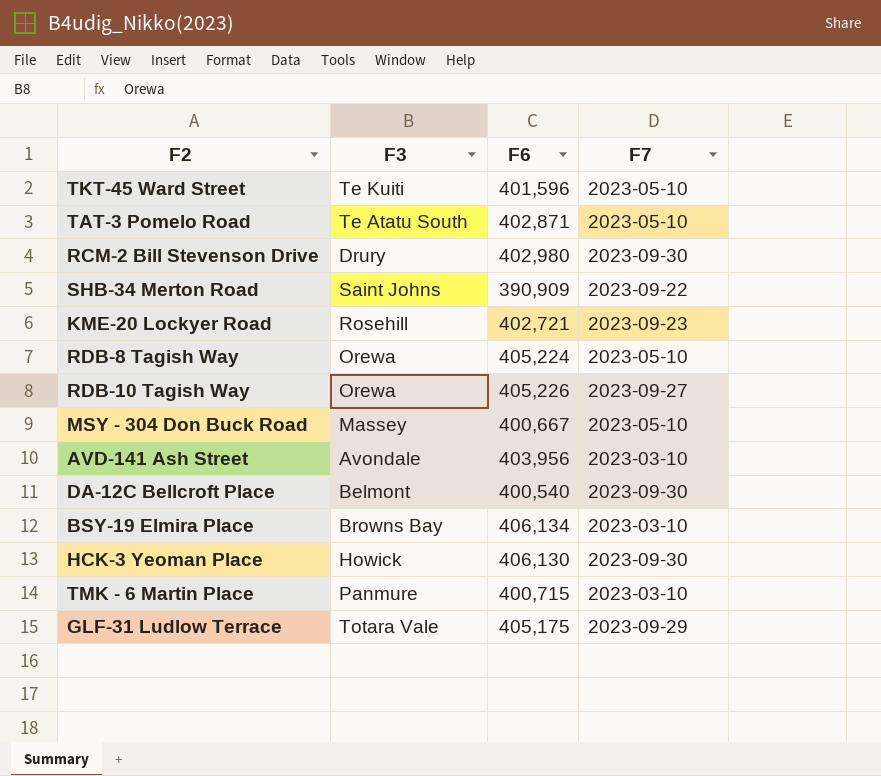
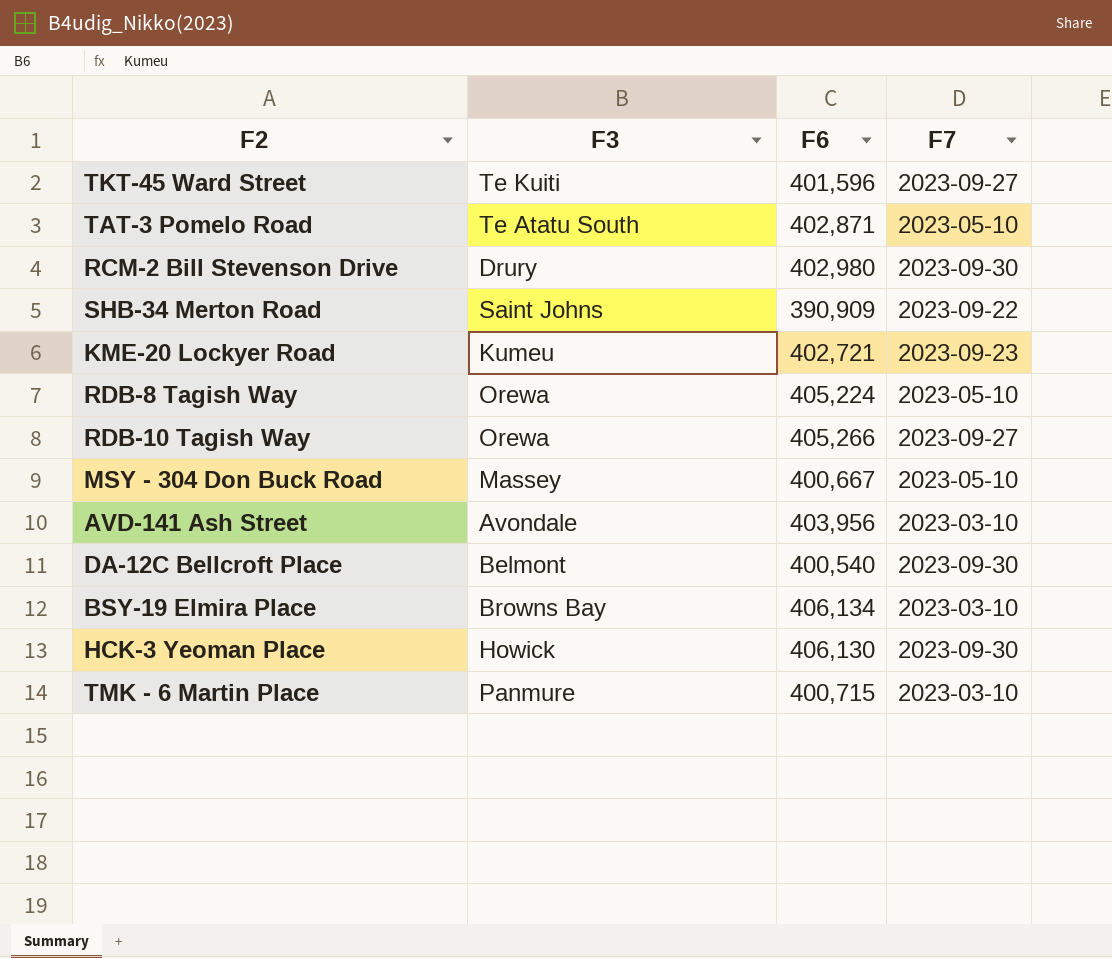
row GLF-31 Ludlow Terrace: Totara Vale | 405,175 | 2023-09-29 -> none
TKT-45 Ward Street | F7: 2023-05-10 -> 2023-09-27
KME-20 Lockyer Road | F3: Rosehill -> Kumeu
RDB-10 Tagish Way | F6: 405,226 -> 405,266

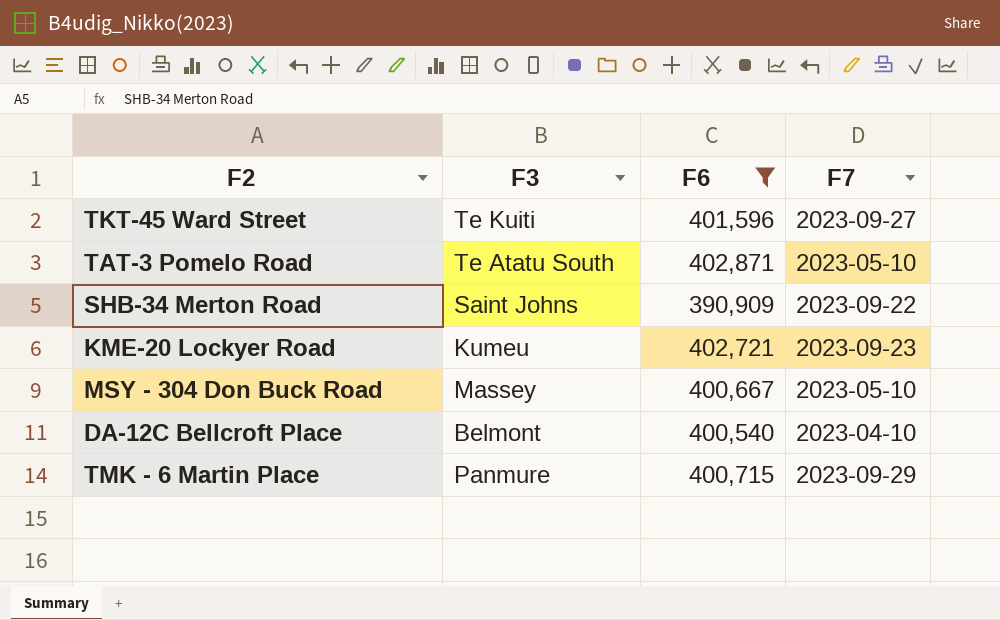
filter: none -> F6 <= 402,871
DA-12C Bellcroft Place | F7: 2023-09-30 -> 2023-04-10
TMK - 6 Martin Place | F7: 2023-03-10 -> 2023-09-29

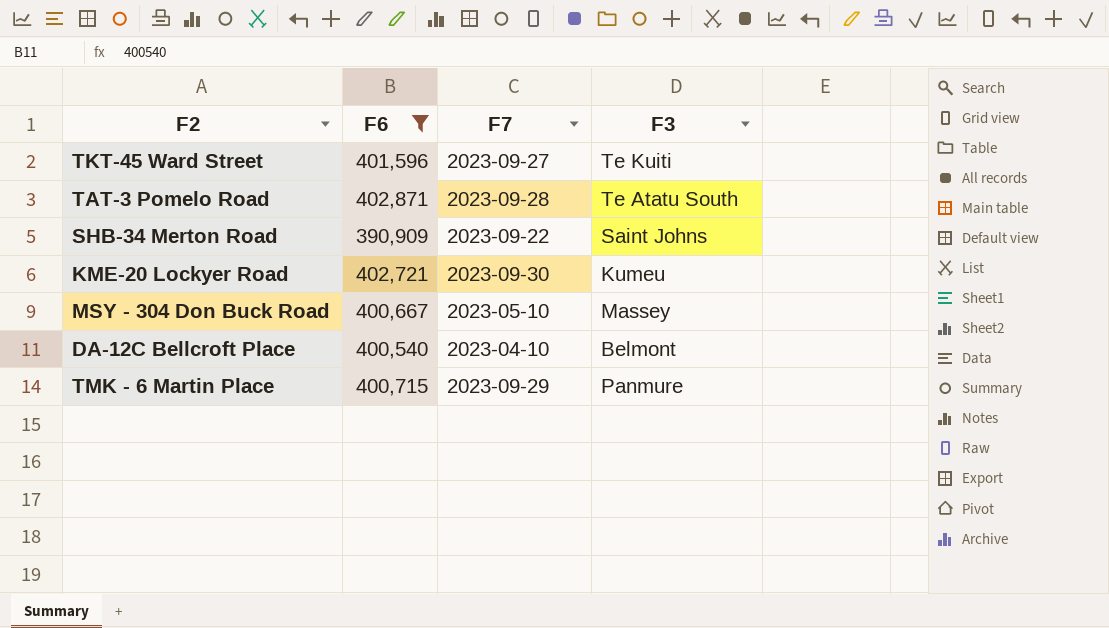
column F3 | position: 2 -> 4
TAT-3 Pomelo Road | F7: 2023-05-10 -> 2023-09-28
KME-20 Lockyer Road | F7: 2023-09-23 -> 2023-09-30

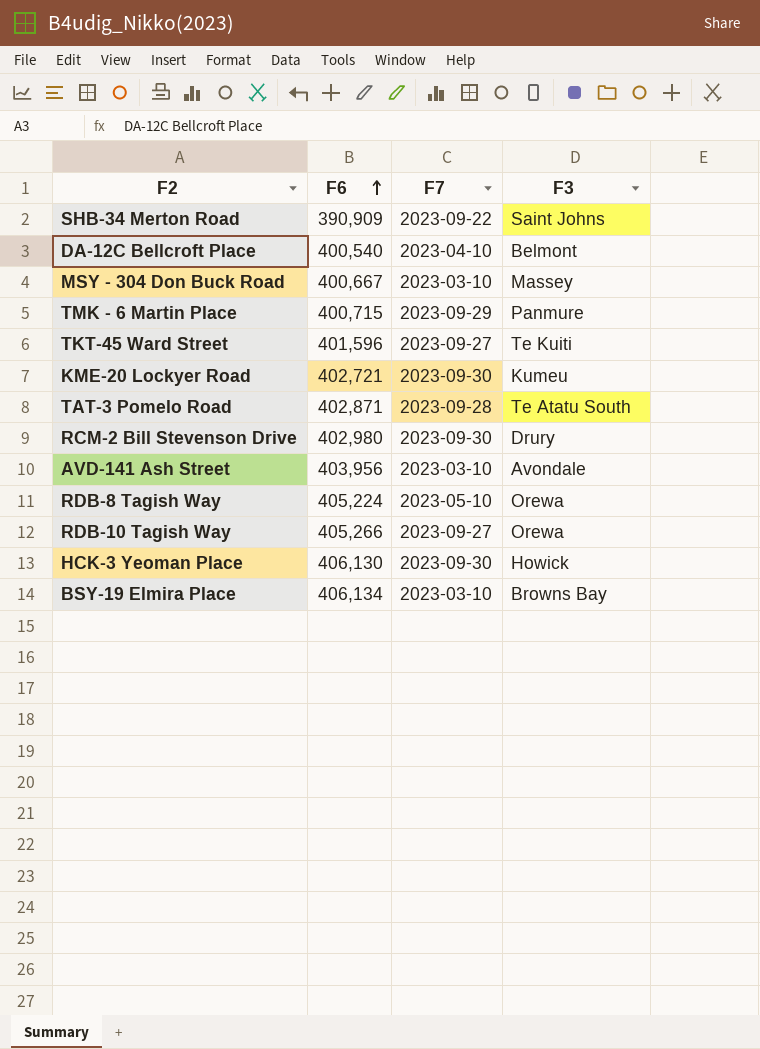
filter: F6 <= 402,871 -> none
row order: none -> F6 ascending
MSY - 304 Don Buck Road | F7: 2023-05-10 -> 2023-03-10

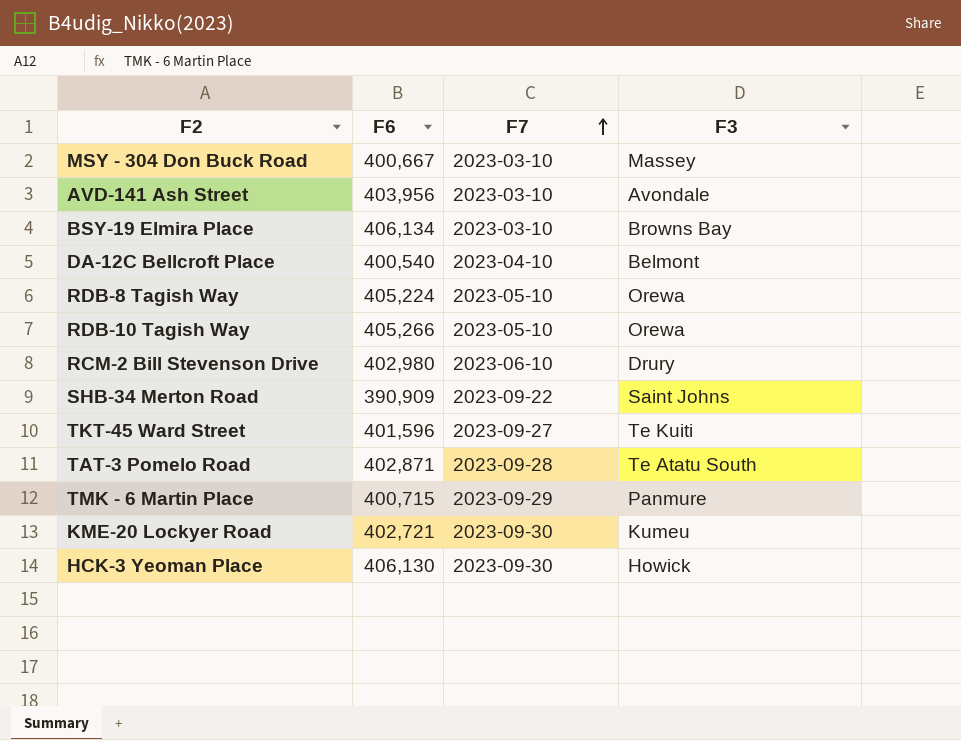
row order: F6 ascending -> F7 ascending
RDB-10 Tagish Way | F7: 2023-09-27 -> 2023-05-10
RCM-2 Bill Stevenson Drive | F7: 2023-09-30 -> 2023-06-10

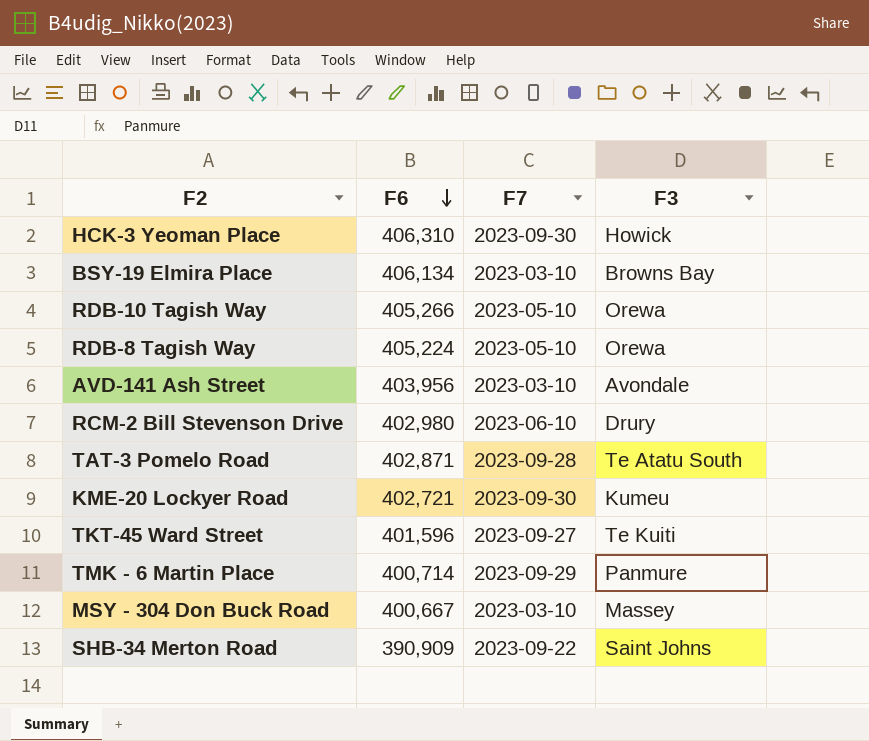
row order: F7 ascending -> F6 descending
row DA-12C Bellcroft Place: 400,540 | 2023-04-10 | Belmont -> none
HCK-3 Yeoman Place | F6: 406,130 -> 406,310
TMK - 6 Martin Place | F6: 400,715 -> 400,714

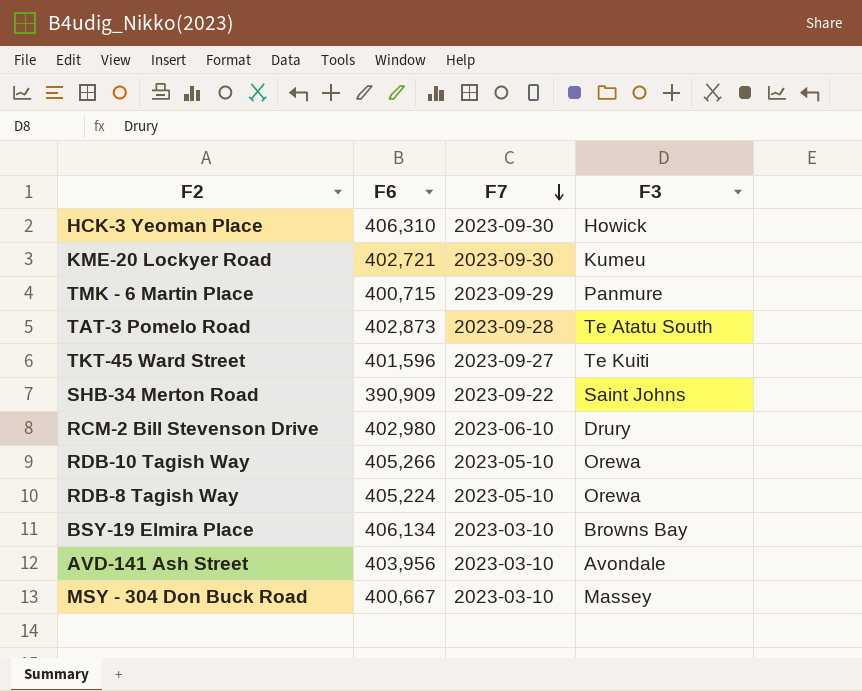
row order: F6 descending -> F7 descending
TMK - 6 Martin Place | F6: 400,714 -> 400,715
TAT-3 Pomelo Road | F6: 402,871 -> 402,873

